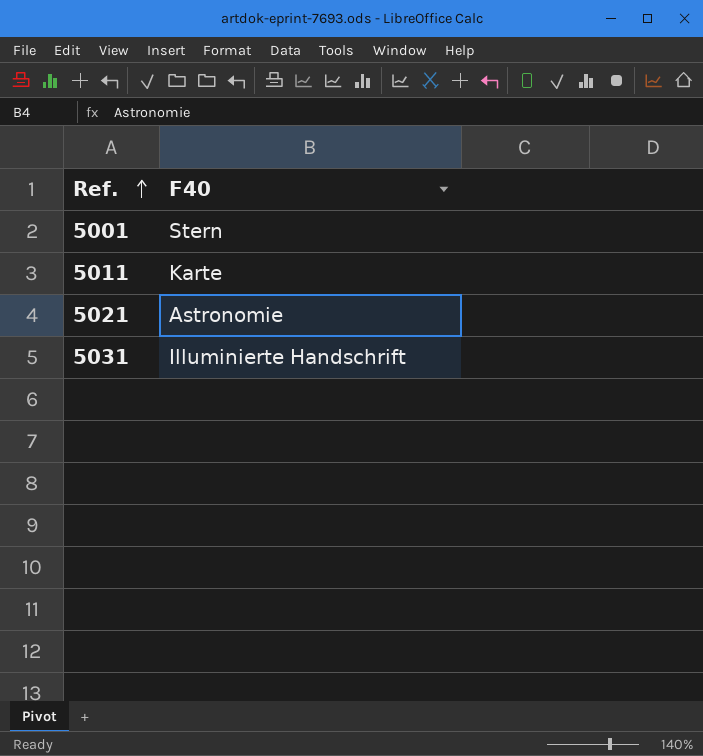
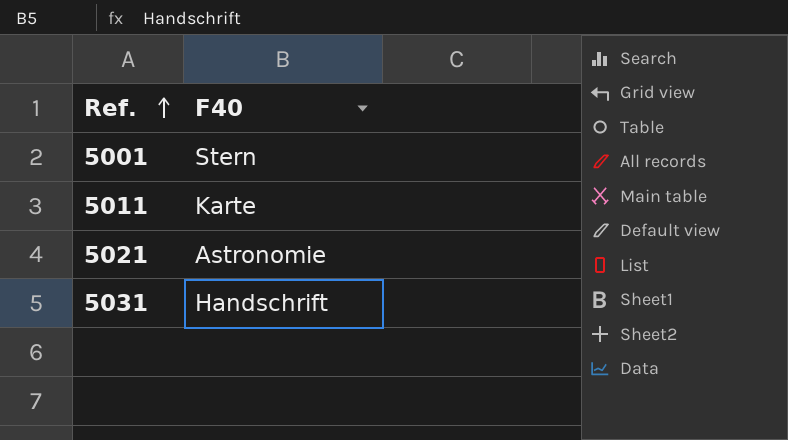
5031 | F40: Illuminierte Handschrift -> Handschrift

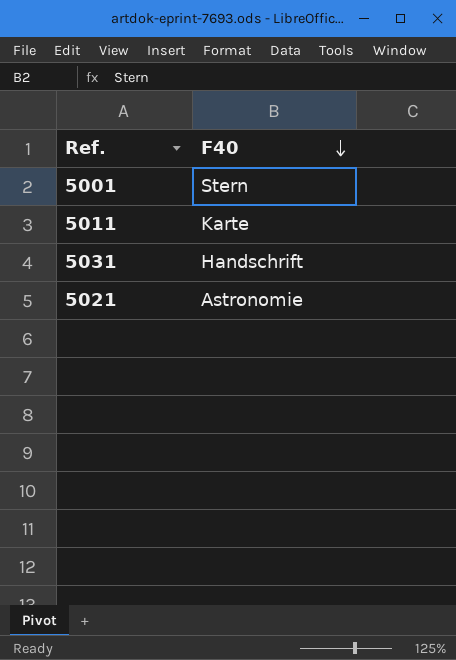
row order: Ref. ascending -> F40 descending

